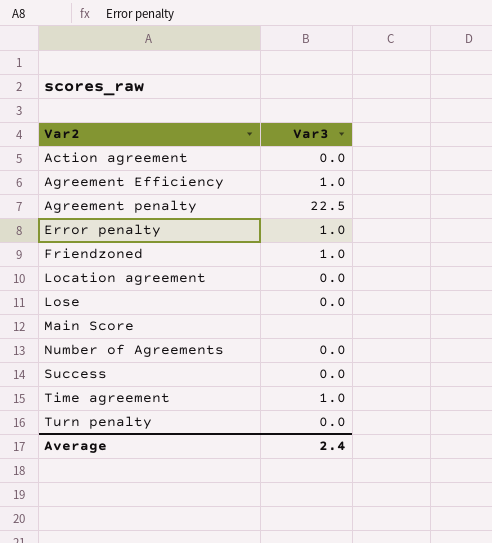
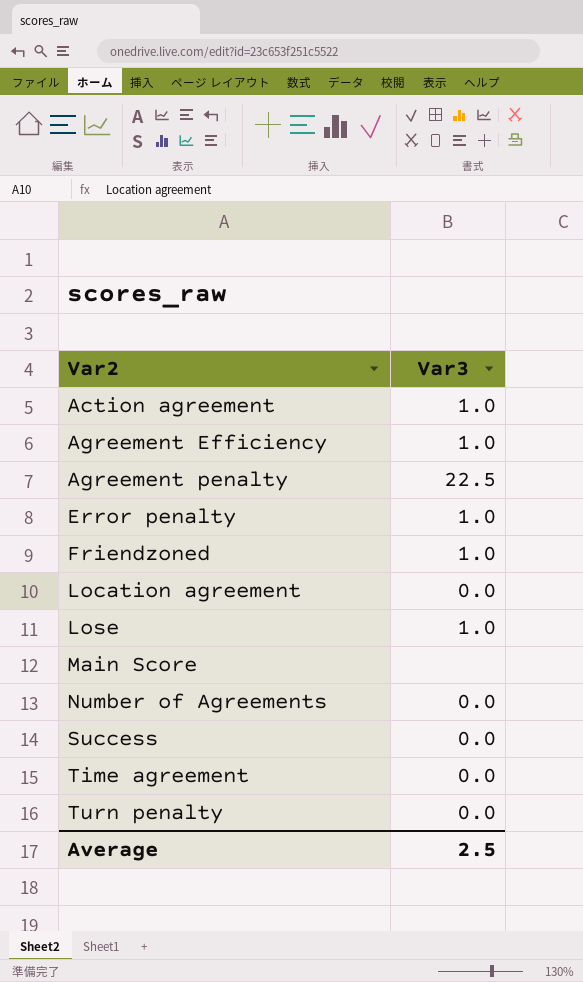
Action agreement | Var3: 0.0 -> 1.0
Lose | Var3: 0.0 -> 1.0
Time agreement | Var3: 1.0 -> 0.0
Average | Var3: 2.4 -> 2.5

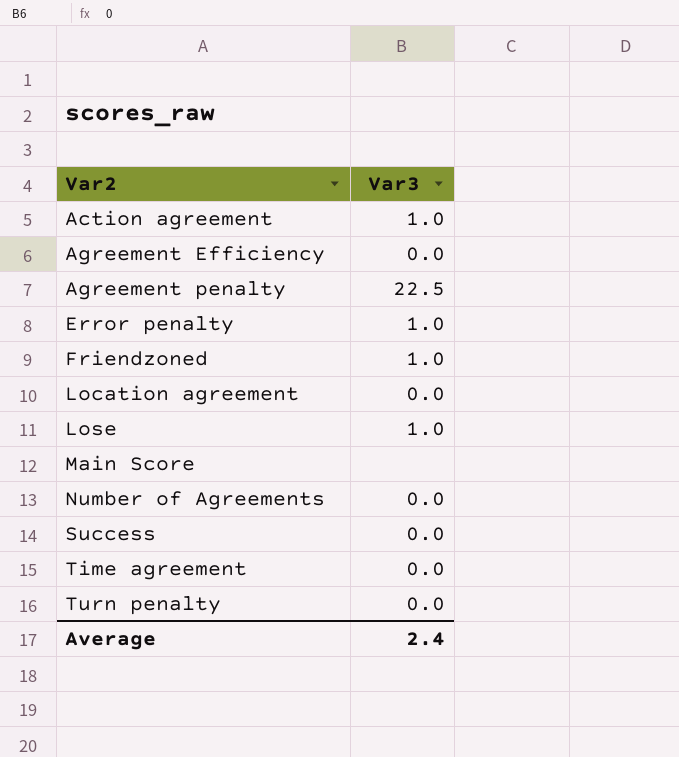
Agreement Efficiency | Var3: 1.0 -> 0.0
Average | Var3: 2.5 -> 2.4

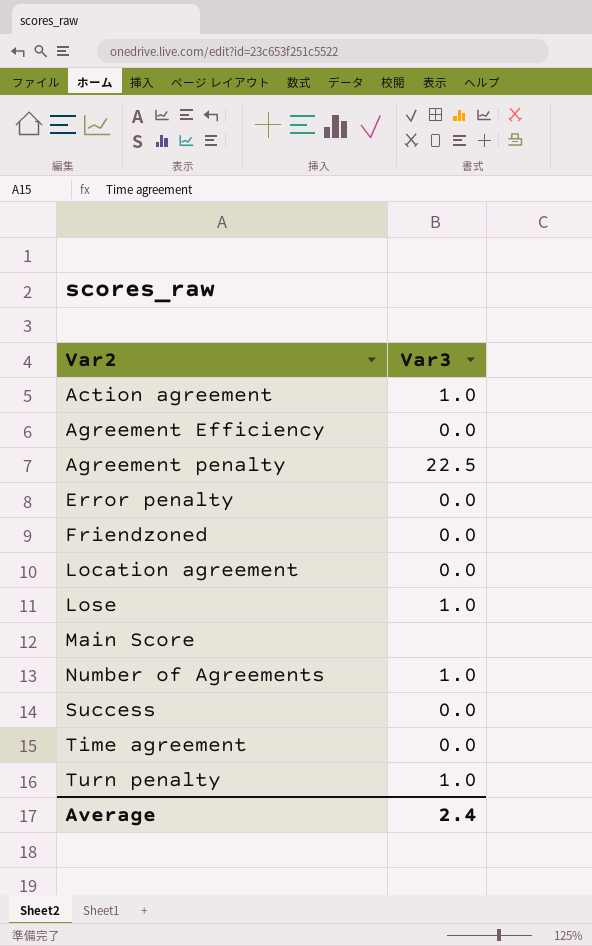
Error penalty | Var3: 1.0 -> 0.0
Friendzoned | Var3: 1.0 -> 0.0
Number of Agreements | Var3: 0.0 -> 1.0
Turn penalty | Var3: 0.0 -> 1.0

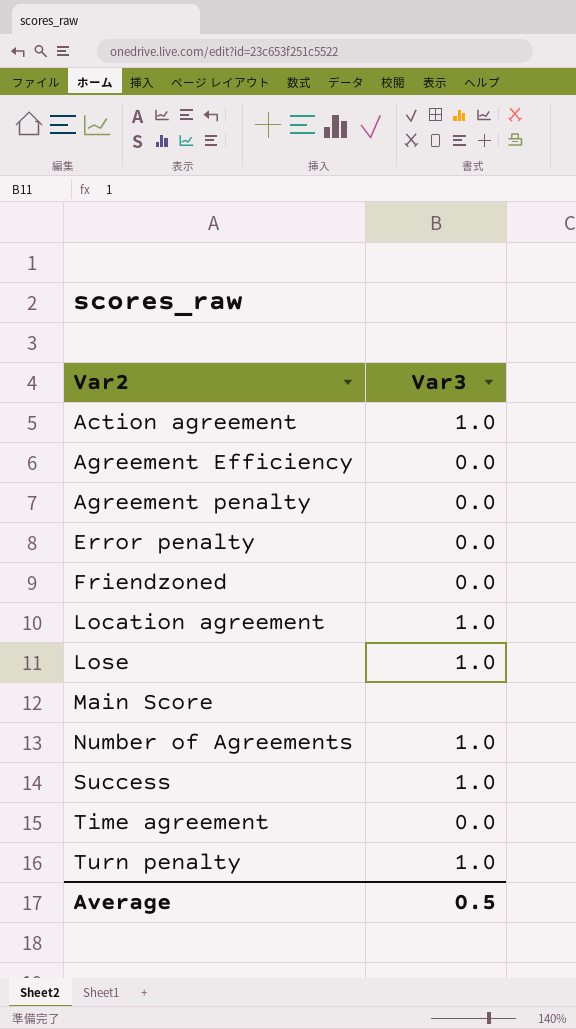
Agreement penalty | Var3: 22.5 -> 0.0
Location agreement | Var3: 0.0 -> 1.0
Success | Var3: 0.0 -> 1.0
Average | Var3: 2.4 -> 0.5

